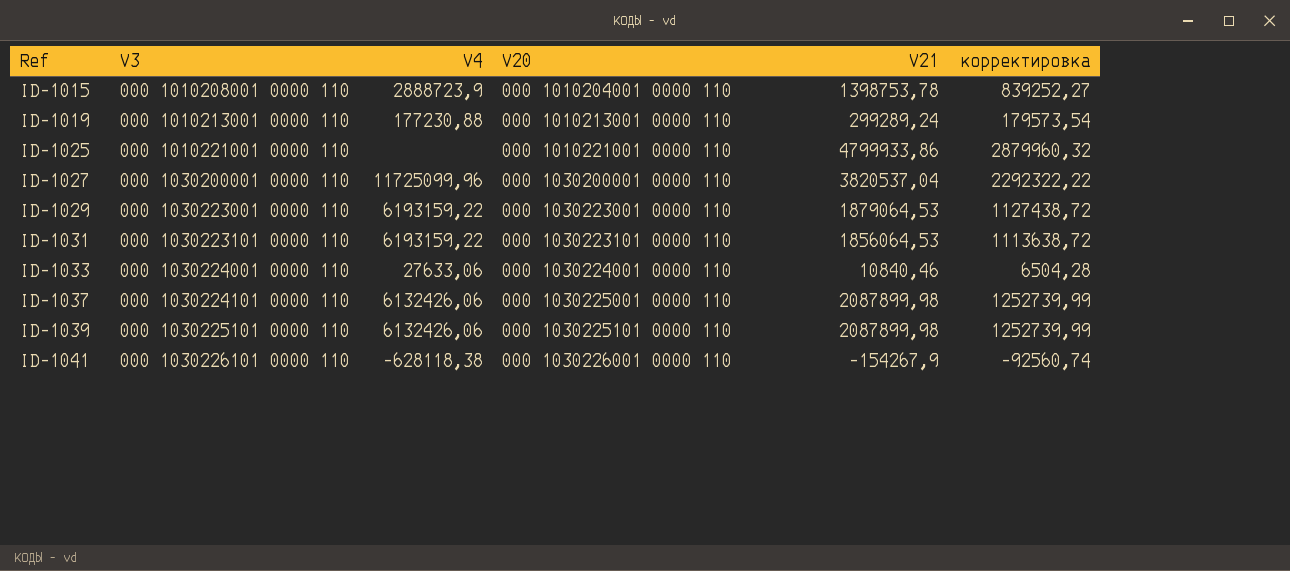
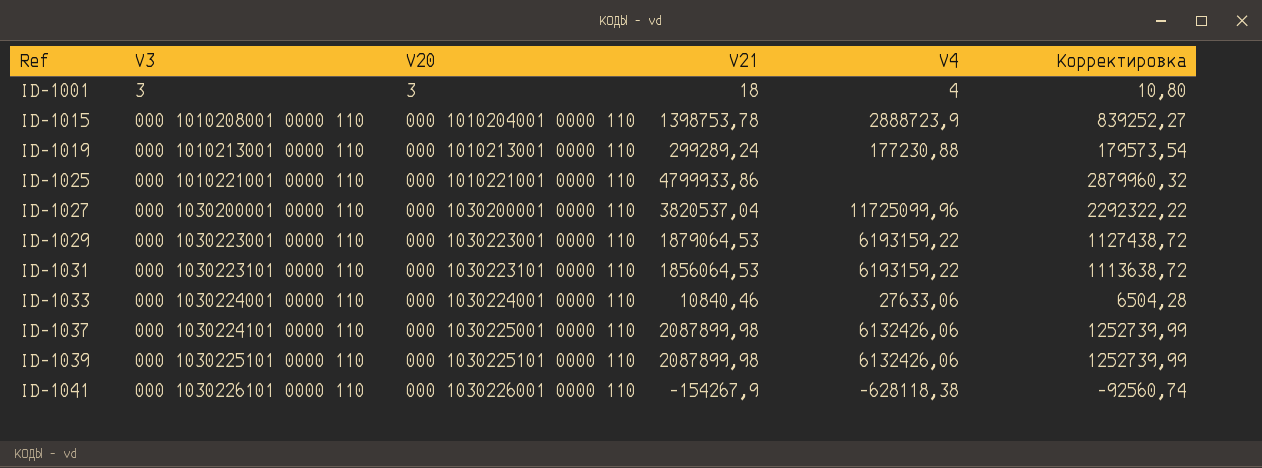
column V4 | position: 3 -> 5
column name: корректировка -> Корректировка
row ID-1001: none -> 3 | 3 | 18 | 4 | 10,80

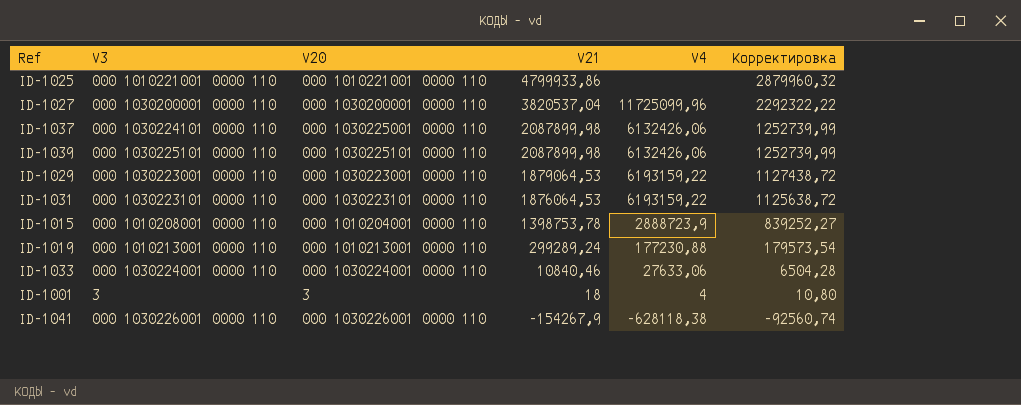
row order: Ref ascending -> V21 descending
ID-1031 | V21: 1856064,53 -> 1876064,53
ID-1031 | Корректировка: 1113638,72 -> 1125638,72
ID-1041 | V3: 000 1030226101 0000 110 -> 000 1030226001 0000 110

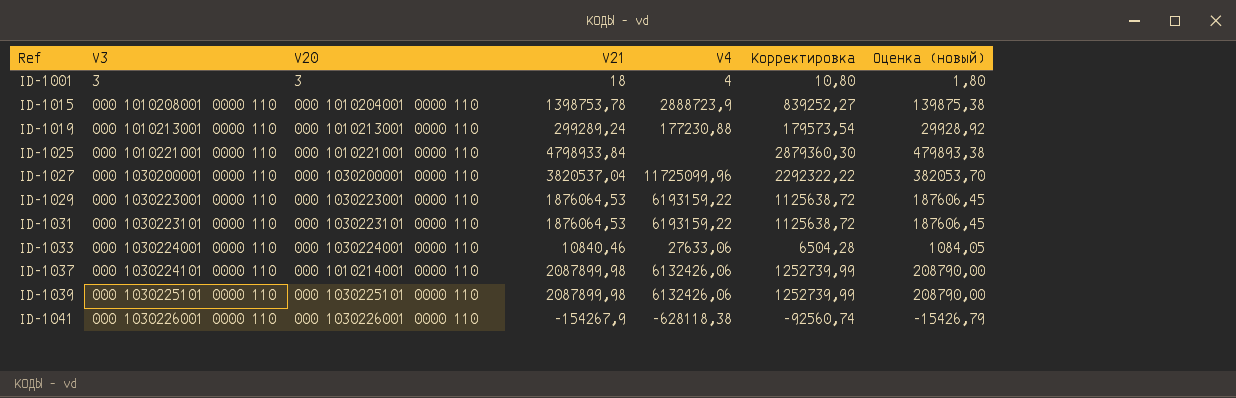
row order: V21 descending -> Ref ascending
column Оценка (новый) | formula: none -> [V21] * 0,1
ID-1025 | V21: 4799933,86 -> 4798933,84
ID-1025 | Корректировка: 2879960,32 -> 2879360,30
ID-1029 | V21: 1879064,53 -> 1876064,53
ID-1029 | Корректировка: 1127438,72 -> 1125638,72
ID-1037 | V20: 000 1030225001 0000 110 -> 000 1010214001 0000 110

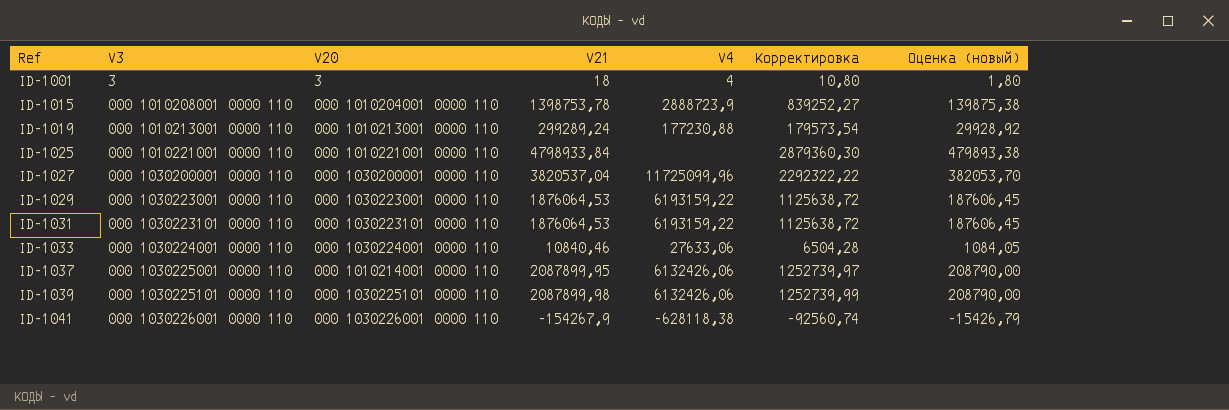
ID-1037 | V3: 000 1030224101 0000 110 -> 000 1030225001 0000 110
ID-1037 | V21: 2087899,98 -> 2087899,95
ID-1037 | Корректировка: 1252739,99 -> 1252739,97

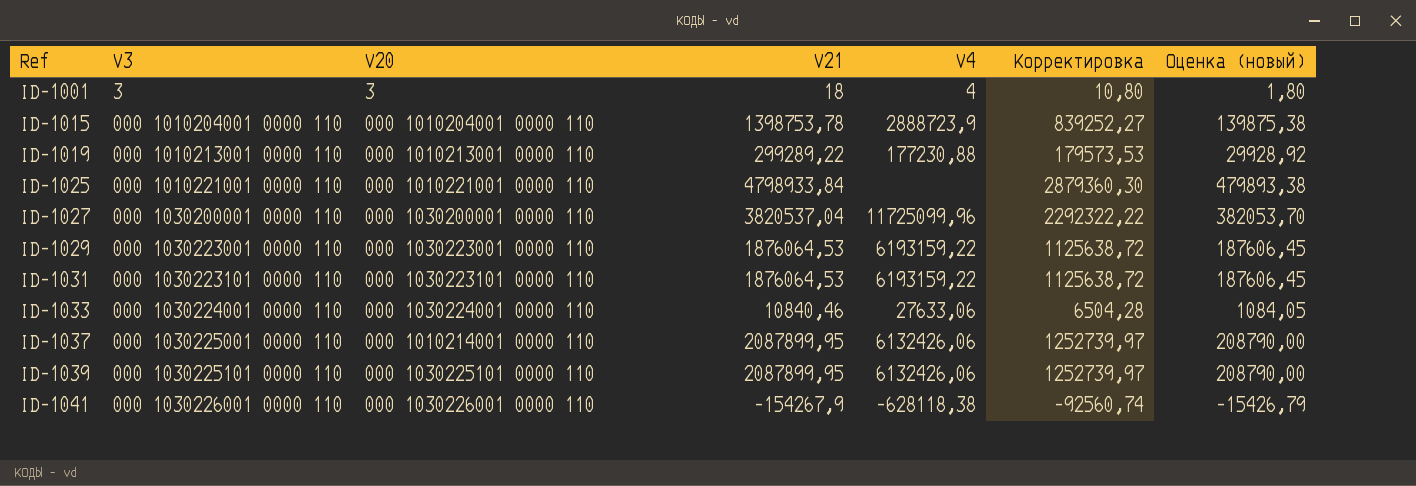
ID-1015 | V3: 000 1010208001 0000 110 -> 000 1010204001 0000 110
ID-1019 | V21: 299289,24 -> 299289,22
ID-1019 | Корректировка: 179573,54 -> 179573,53
ID-1039 | V21: 2087899,98 -> 2087899,95
ID-1039 | Корректировка: 1252739,99 -> 1252739,97

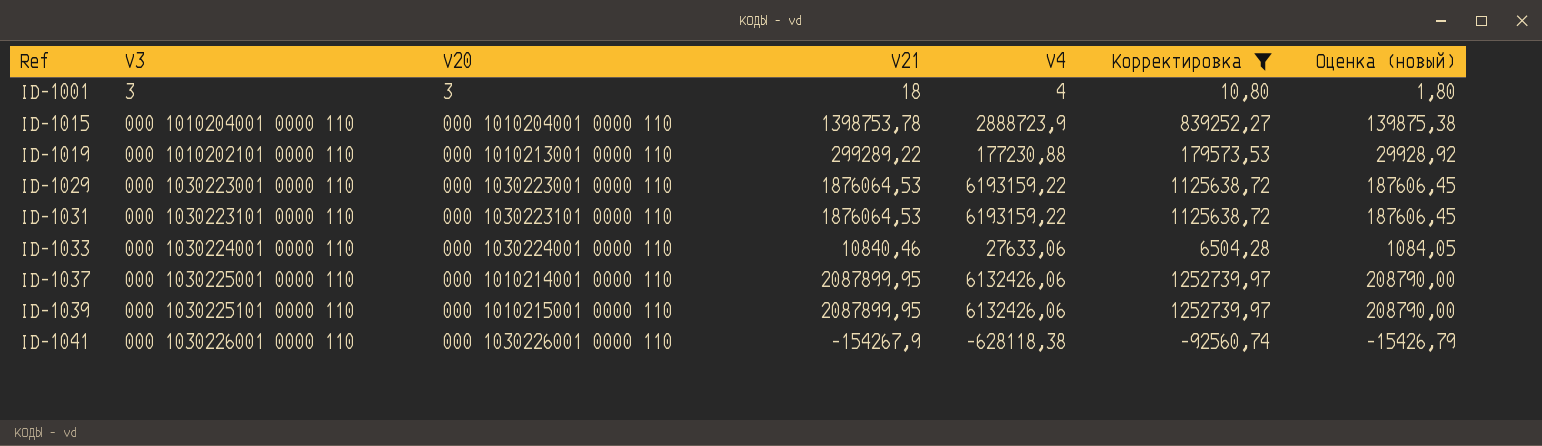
filter: none -> Корректировка <= 1252739,97
ID-1019 | V3: 000 1010213001 0000 110 -> 000 1010202101 0000 110
ID-1039 | V20: 000 1030225101 0000 110 -> 000 1010215001 0000 110

